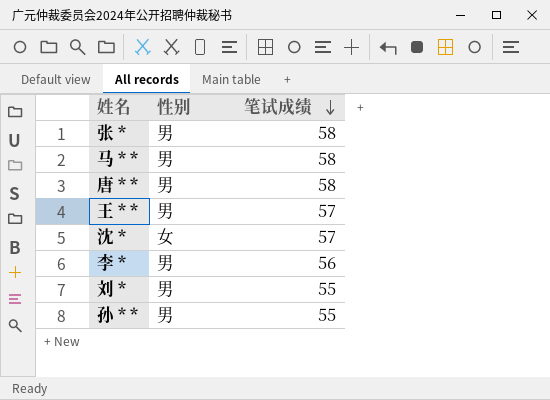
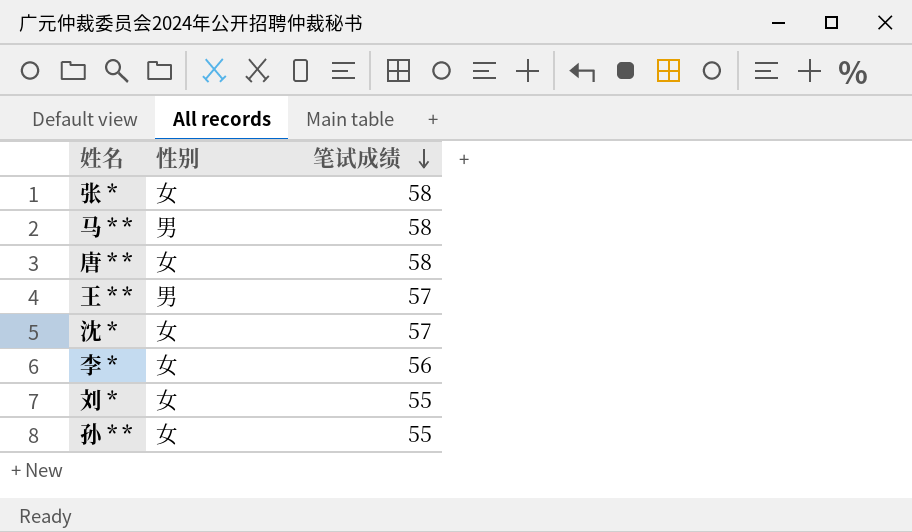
张 * | 性别: 男 -> 女
唐 * * | 性别: 男 -> 女
李 * | 性别: 男 -> 女
刘 * | 性别: 男 -> 女
孙 * * | 性别: 男 -> 女

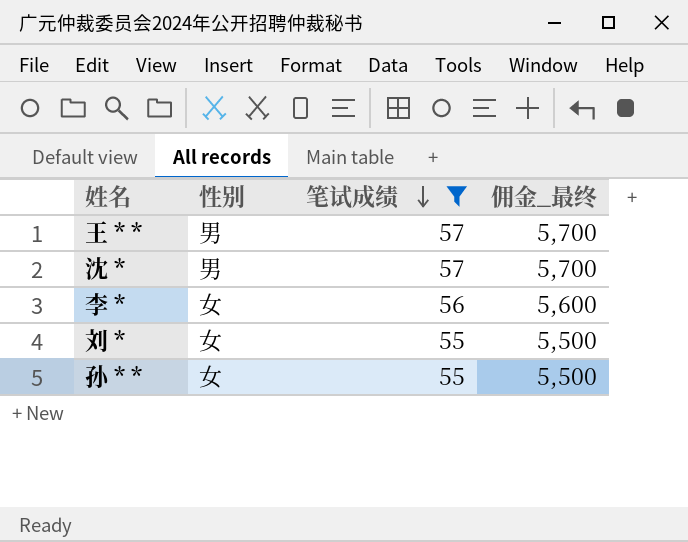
filter: none -> 笔试成绩 != 58
column 佣金_最终 | formula: none -> [笔试成绩] * 100
沈 * | 性别: 女 -> 男

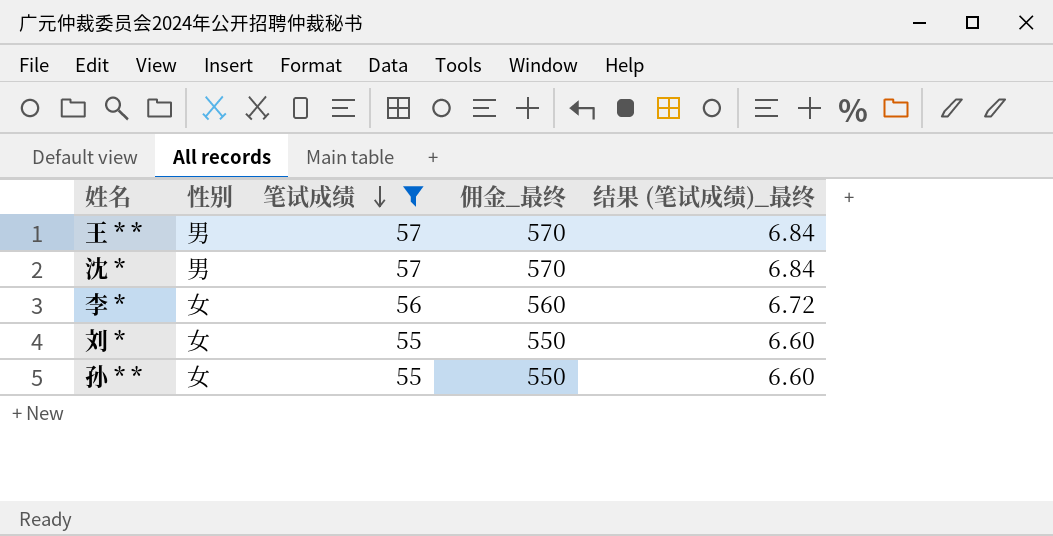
column 佣金_最终 | formula: [笔试成绩] * 100 -> [笔试成绩] * 10
column 结果 (笔试成绩)_最终 | formula: none -> [笔试成绩] * 0.12

